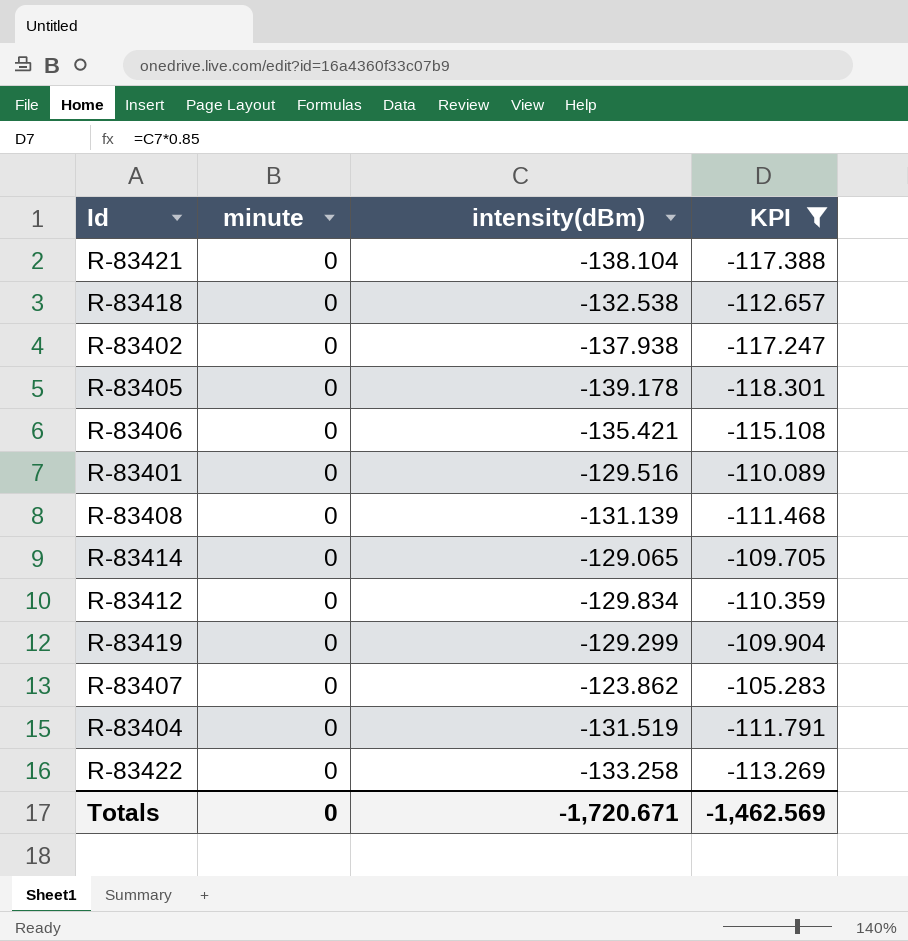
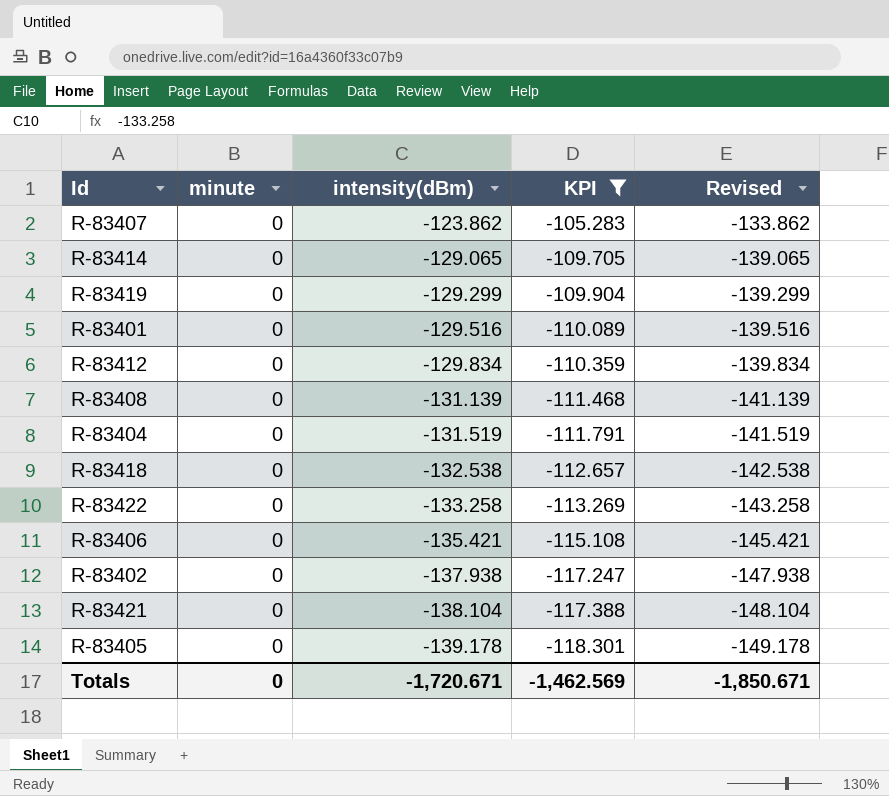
row order: none -> intensity(dBm) descending
column Revised | formula: none -> [intensity(dBm)] - 10

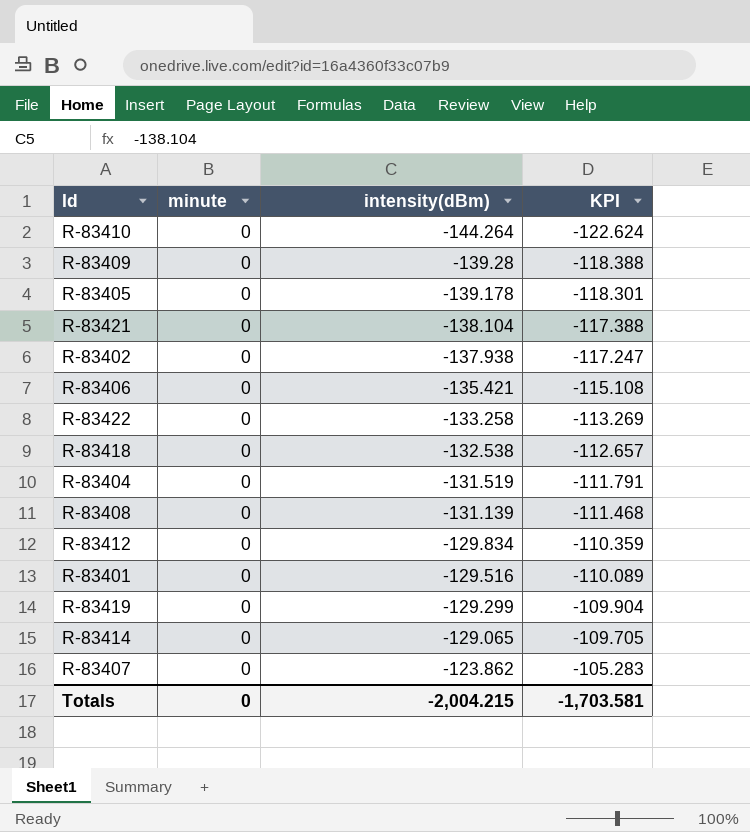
filter: KPI >= -118.301 -> none
row order: intensity(dBm) descending -> intensity(dBm) ascending
column Revised | formula: [intensity(dBm)] - 10 -> none
Totals | intensity(dBm): -1,720.671 -> -2,004.215
Totals | KPI: -1,462.569 -> -1,703.581

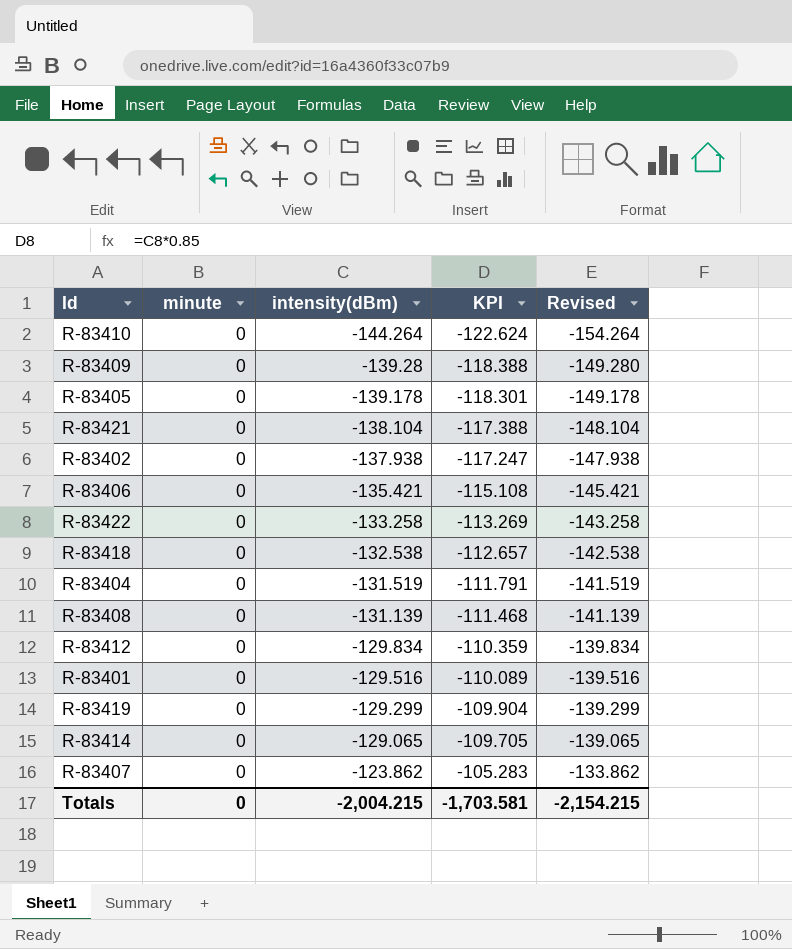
column Revised | formula: none -> [intensity(dBm)] - 10

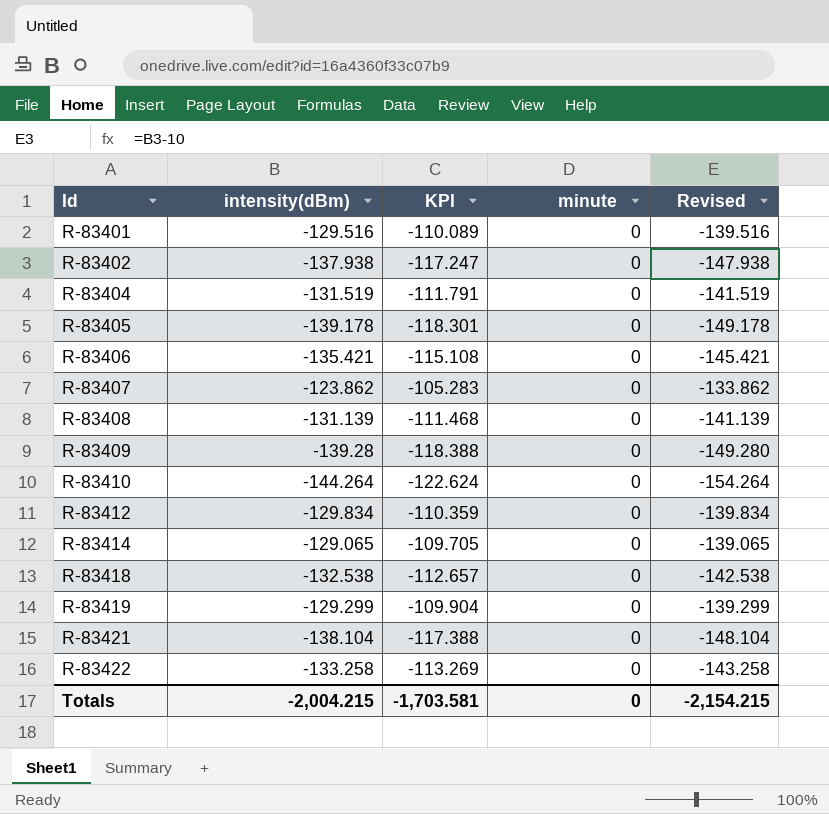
row order: intensity(dBm) ascending -> Id ascending
column minute | position: 2 -> 4

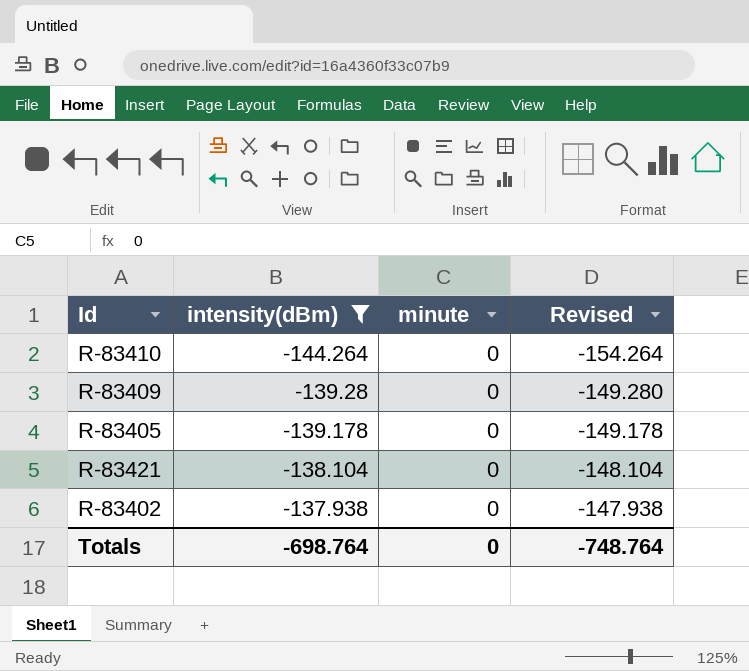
filter: none -> intensity(dBm) <= -137.938
row order: Id ascending -> intensity(dBm) ascending
column KPI | formula: [intensity(dBm)] * 0.85 -> none
Totals | intensity(dBm): -2,004.215 -> -698.764
Totals | Revised: -2,154.215 -> -748.764

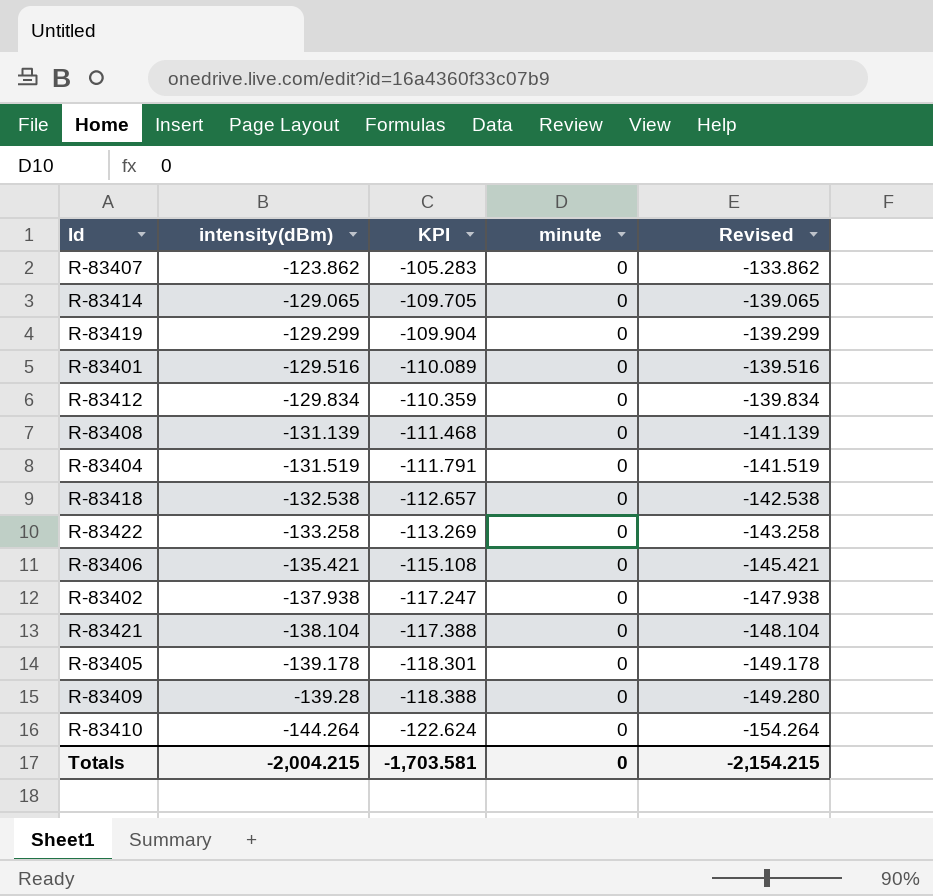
filter: intensity(dBm) <= -137.938 -> none
row order: intensity(dBm) ascending -> intensity(dBm) descending
column KPI | formula: none -> [intensity(dBm)] * 0.85
Totals | intensity(dBm): -698.764 -> -2,004.215
Totals | Revised: -748.764 -> -2,154.215

